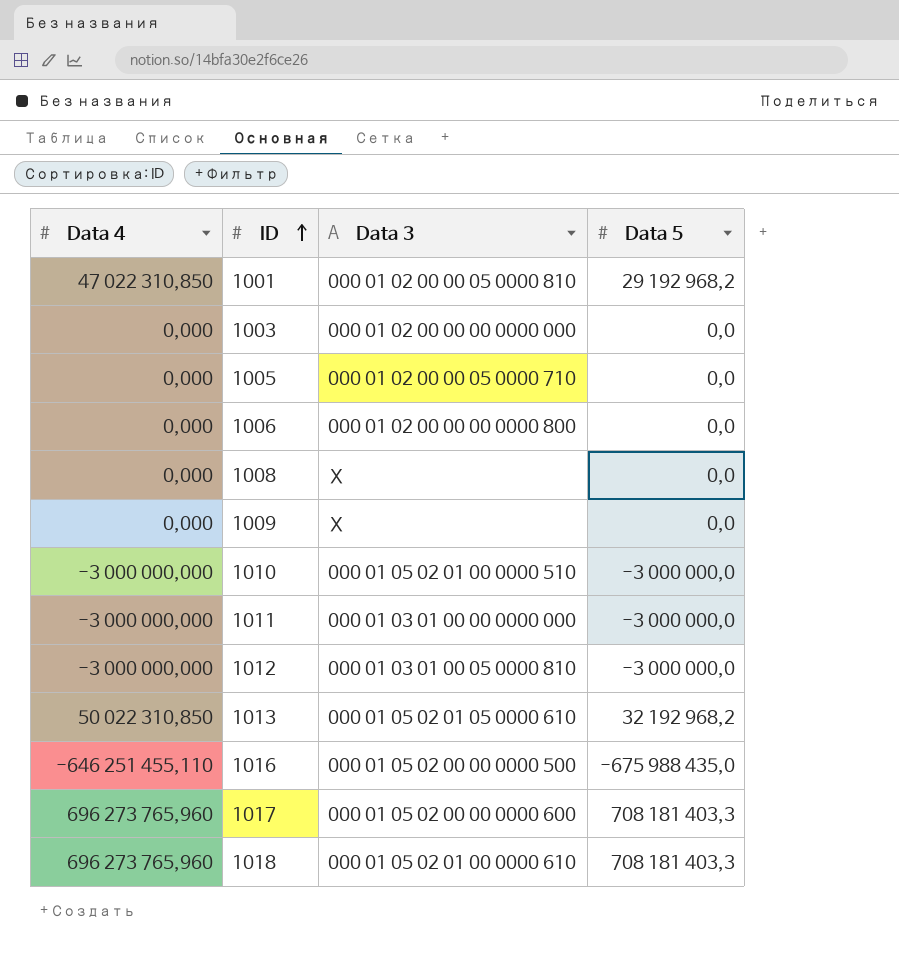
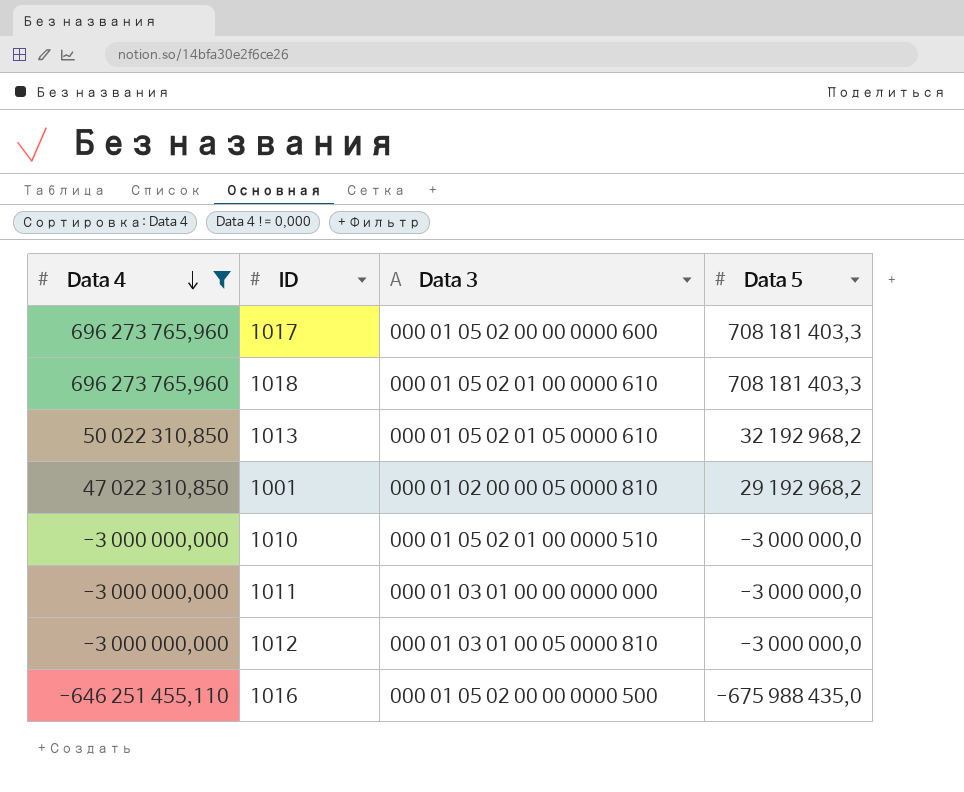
filter: none -> Data 4 != 0,000
row order: ID ascending -> Data 4 descending

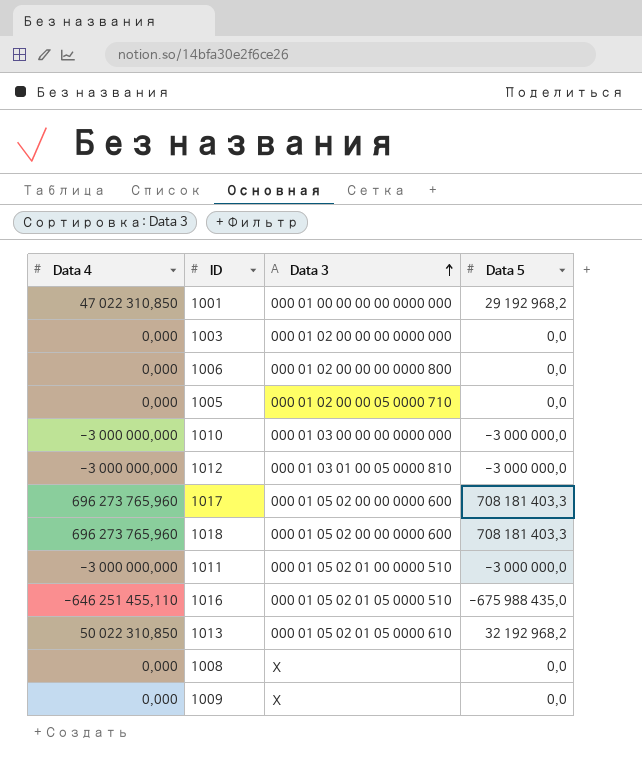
filter: Data 4 != 0,000 -> none
row order: Data 4 descending -> Data 3 ascending
1001 | Data 3: 000 01 02 00 00 05 0000 810 -> 000 01 00 00 00 00 0000 000
1010 | Data 3: 000 01 05 02 01 00 0000 510 -> 000 01 03 00 00 00 0000 000
1018 | Data 3: 000 01 05 02 01 00 0000 610 -> 000 01 05 02 00 00 0000 600
1011 | Data 3: 000 01 03 01 00 00 0000 000 -> 000 01 05 02 01 00 0000 510
1016 | Data 3: 000 01 05 02 00 00 0000 500 -> 000 01 05 02 01 05 0000 510

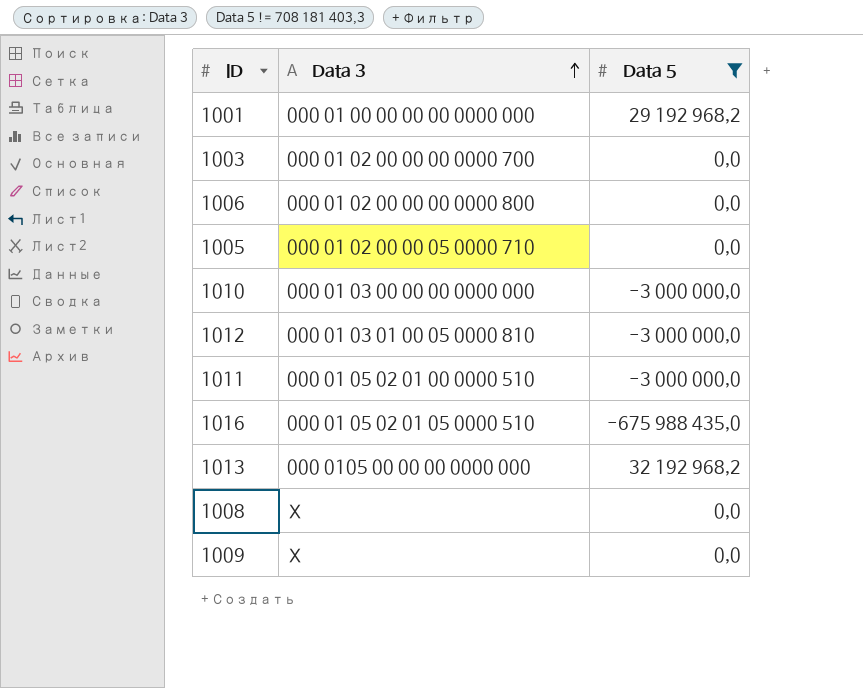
filter: none -> Data 5 != 708 181 403,3
column Data 4 | position: 1 -> none
1003 | Data 3: 000 01 02 00 00 00 0000 000 -> 000 01 02 00 00 00 0000 700
1013 | Data 3: 000 01 05 02 01 05 0000 610 -> 000 0105 00 00 00 0000 000

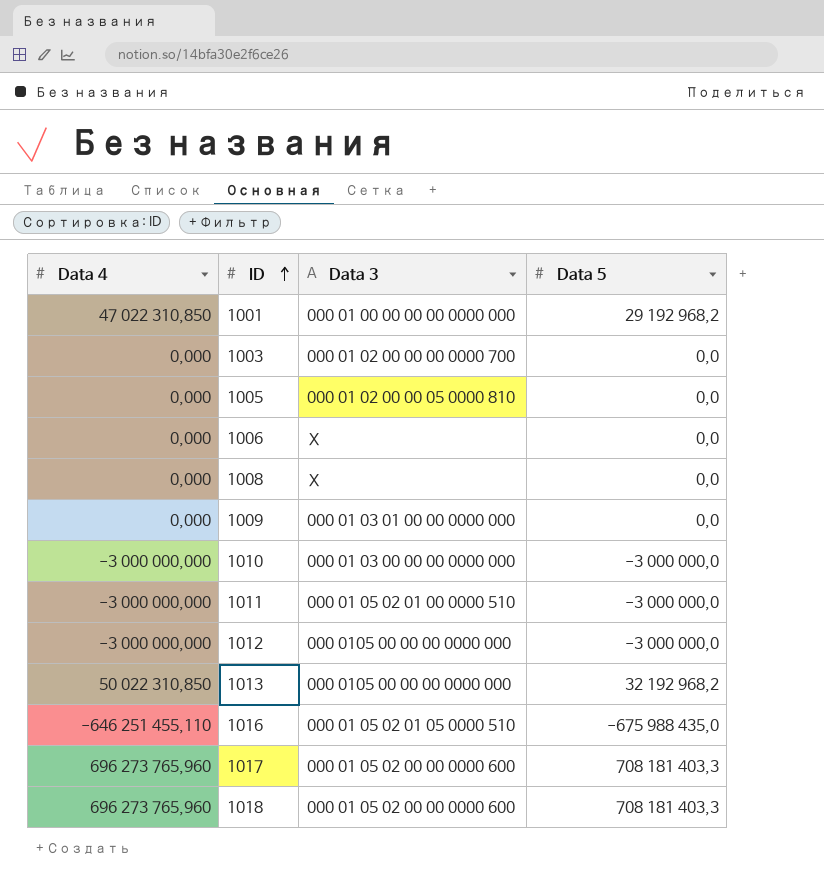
filter: Data 5 != 708 181 403,3 -> none
row order: Data 3 ascending -> ID ascending
column Data 4 | position: none -> 1
1005 | Data 3: 000 01 02 00 00 05 0000 710 -> 000 01 02 00 00 05 0000 810
1006 | Data 3: 000 01 02 00 00 00 0000 800 -> Х
1009 | Data 3: Х -> 000 01 03 01 00 00 0000 000
1012 | Data 3: 000 01 03 01 00 05 0000 810 -> 000 0105 00 00 00 0000 000

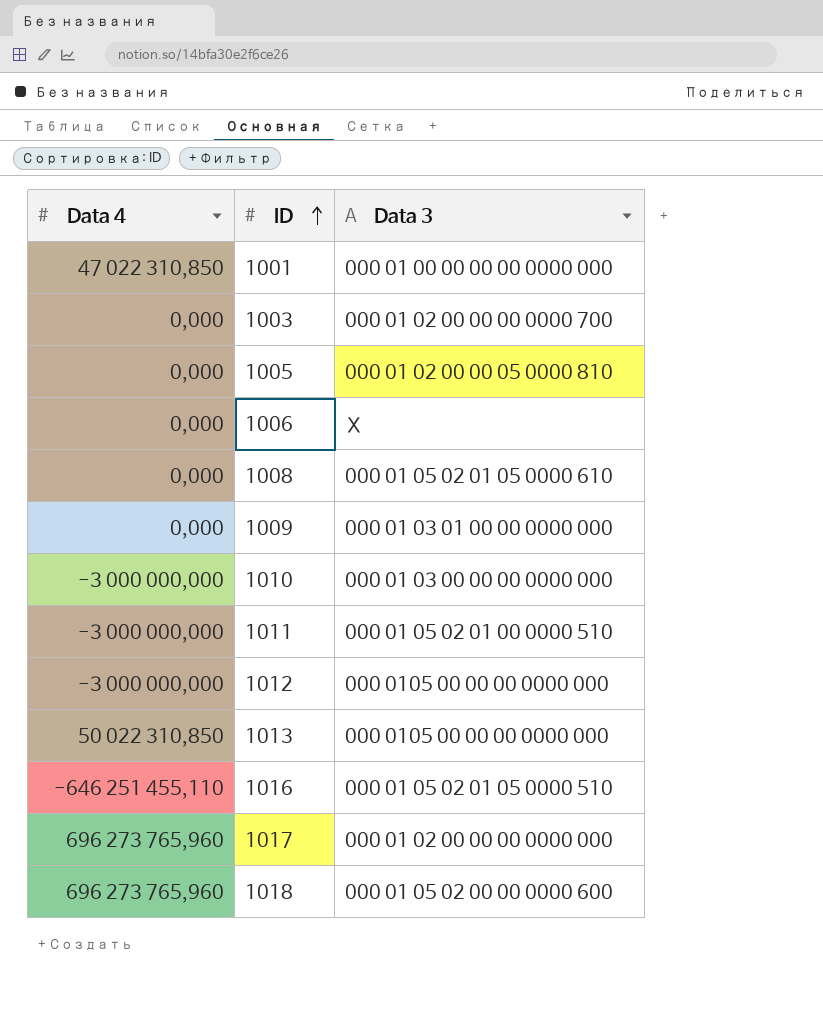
column Data 5 | position: 4 -> none
1008 | Data 3: Х -> 000 01 05 02 01 05 0000 610
1017 | Data 3: 000 01 05 02 00 00 0000 600 -> 000 01 02 00 00 00 0000 000

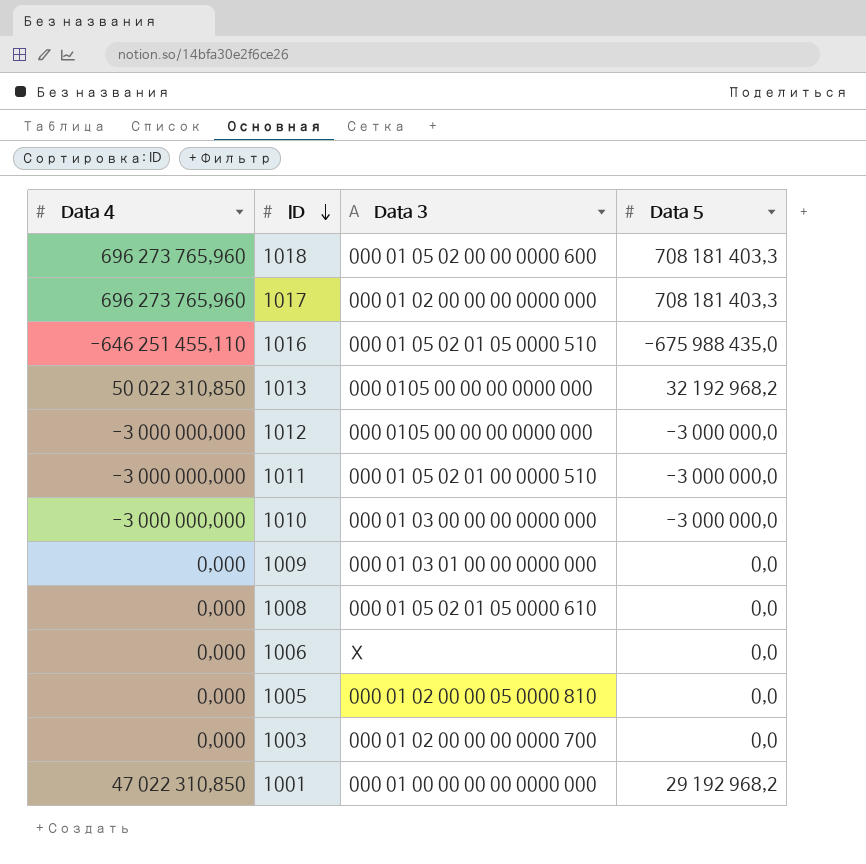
row order: ID ascending -> ID descending
column Data 5 | position: none -> 4

